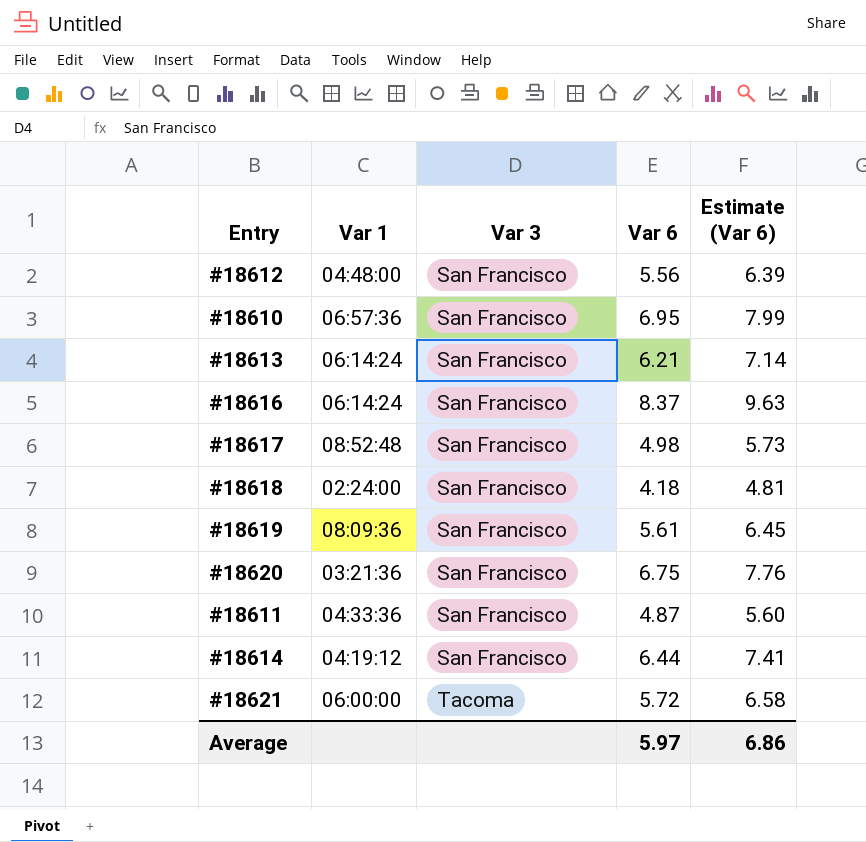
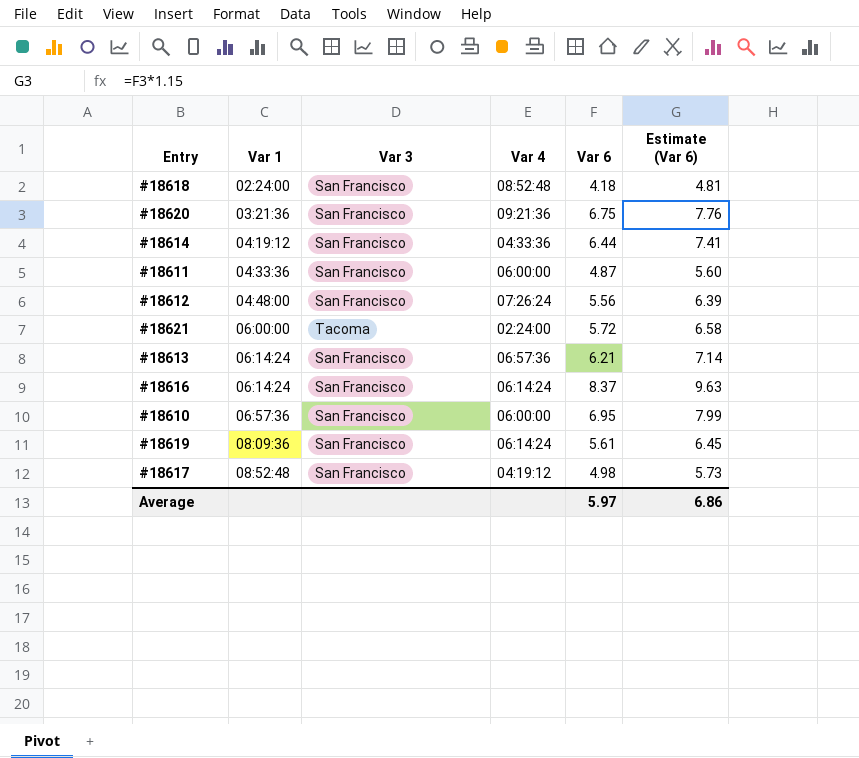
row order: Var 3 ascending -> Var 1 ascending
column Var 4 | position: none -> 4

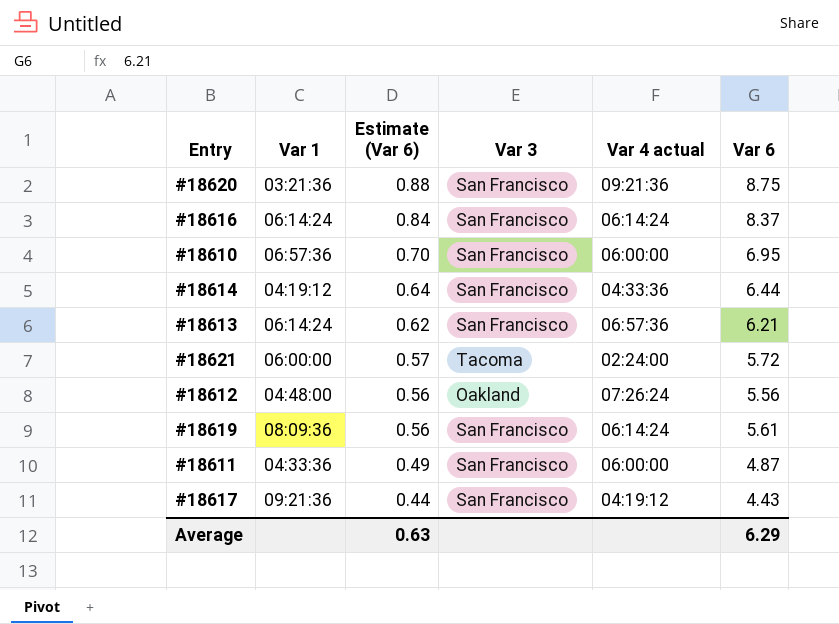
row order: Var 1 ascending -> Estimate (Var 6) descending
column Estimate (Var 6) | formula: [Var 6] * 1.15 -> [Var 6] * 0.1
column Estimate (Var 6) | position: 6 -> 3
column name: Var 4 -> Var 4 actual
row #18618: 02:24:00 | San Francisco | 08:52:48 | 4.18 | 4.81 -> none
#18620 | Var 6: 6.75 -> 8.75
#18612 | Var 3: San Francisco -> Oakland
#18617 | Var 1: 08:52:48 -> 09:21:36
#18617 | Var 6: 4.98 -> 4.43
Average | Estimate (Var 6): 6.86 -> 0.63
Average | Var 6: 5.97 -> 6.29

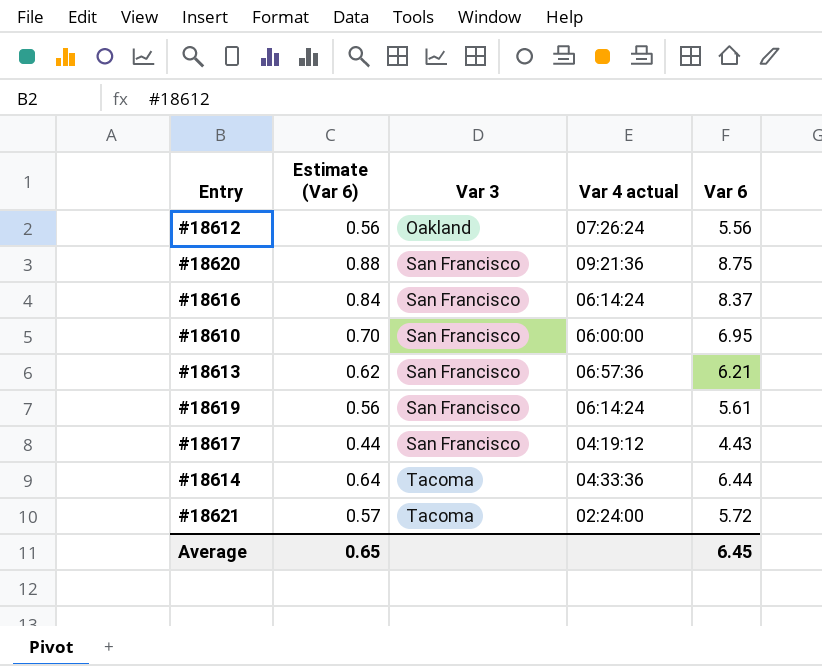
row order: Estimate (Var 6) descending -> Var 3 ascending
column Var 1 | position: 2 -> none
row #18611: 04:33:36 | 0.49 | San Francisco | 06:00:00 | 4.87 -> none
#18614 | Var 3: San Francisco -> Tacoma
Average | Estimate (Var 6): 0.63 -> 0.65
Average | Var 6: 6.29 -> 6.45

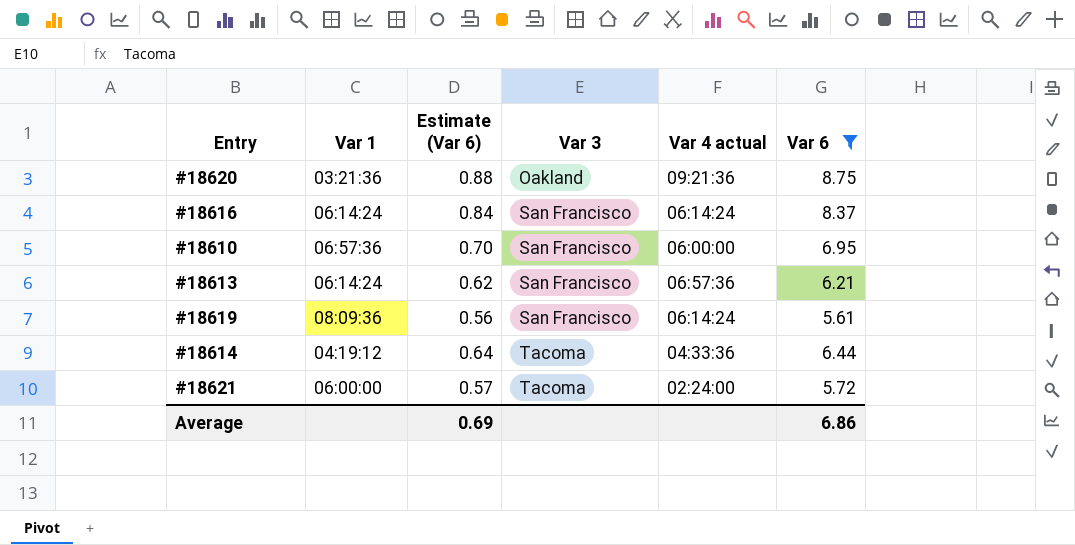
filter: none -> Var 6 >= 5.61
column Var 1 | position: none -> 2
#18620 | Var 3: San Francisco -> Oakland
Average | Estimate (Var 6): 0.65 -> 0.69
Average | Var 6: 6.45 -> 6.86

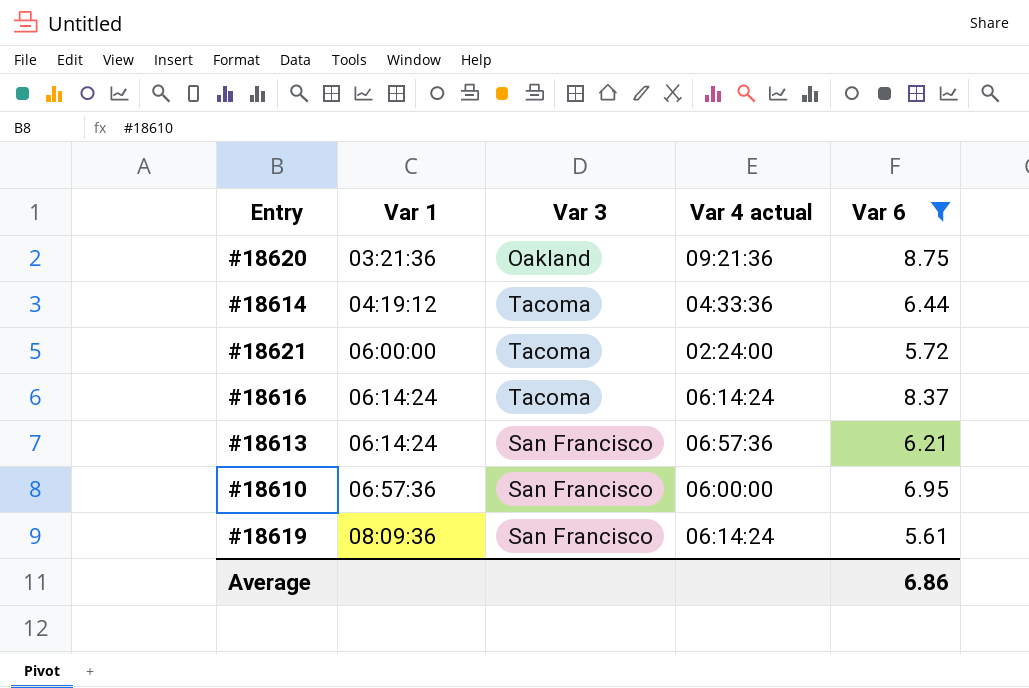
row order: Var 3 ascending -> Var 1 ascending
column Estimate (Var 6) | formula: [Var 6] * 0.1 -> none
#18616 | Var 3: San Francisco -> Tacoma

